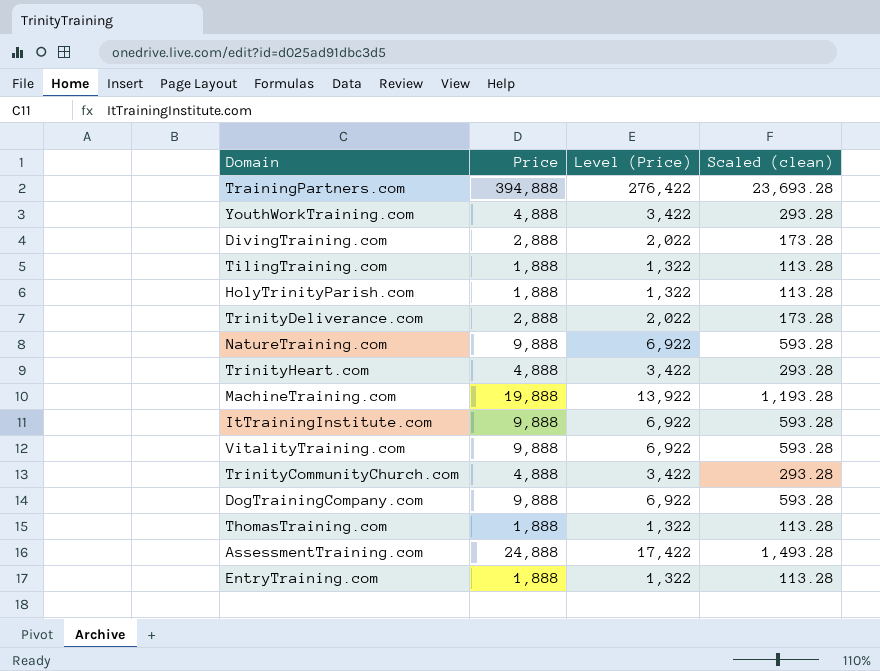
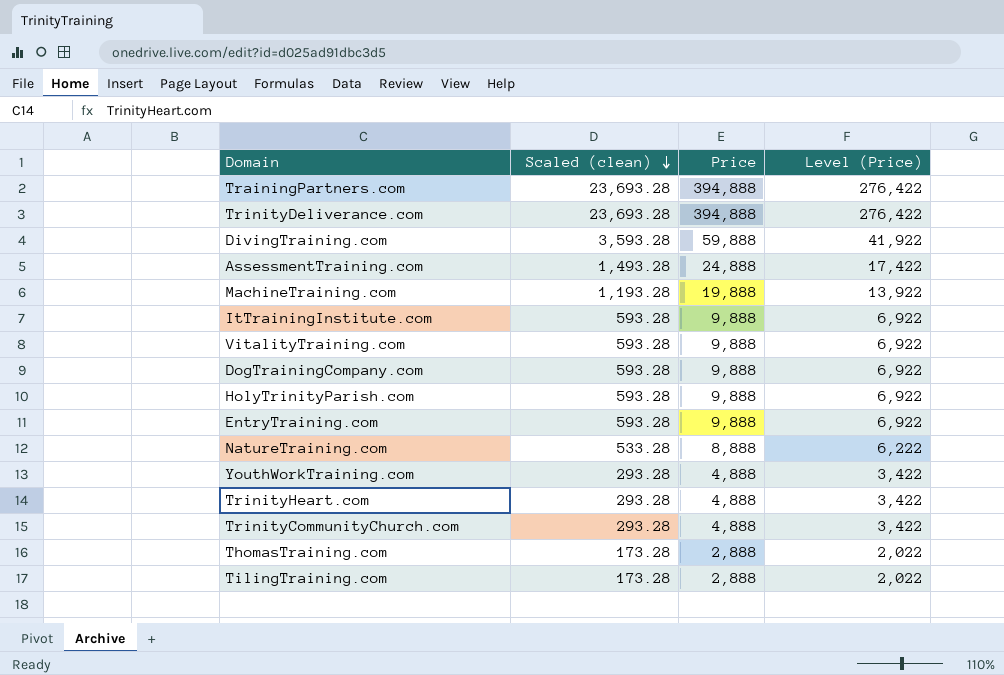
row order: none -> Scaled (clean) descending
column Scaled (clean) | position: 4 -> 2
TrinityDeliverance.com | Scaled (clean): 173.28 -> 23,693.28
TrinityDeliverance.com | Price: 2,888 -> 394,888
TrinityDeliverance.com | Level (Price): 2,022 -> 276,422
DivingTraining.com | Scaled (clean): 173.28 -> 3,593.28
DivingTraining.com | Price: 2,888 -> 59,888
DivingTraining.com | Level (Price): 2,022 -> 41,922
HolyTrinityParish.com | Scaled (clean): 113.28 -> 593.28
HolyTrinityParish.com | Price: 1,888 -> 9,888
HolyTrinityParish.com | Level (Price): 1,322 -> 6,922
EntryTraining.com | Scaled (clean): 113.28 -> 593.28
EntryTraining.com | Price: 1,888 -> 9,888
EntryTraining.com | Level (Price): 1,322 -> 6,922
NatureTraining.com | Scaled (clean): 593.28 -> 533.28
NatureTraining.com | Price: 9,888 -> 8,888
NatureTraining.com | Level (Price): 6,922 -> 6,222
ThomasTraining.com | Scaled (clean): 113.28 -> 173.28
ThomasTraining.com | Price: 1,888 -> 2,888
ThomasTraining.com | Level (Price): 1,322 -> 2,022
TilingTraining.com | Scaled (clean): 113.28 -> 173.28
TilingTraining.com | Price: 1,888 -> 2,888
TilingTraining.com | Level (Price): 1,322 -> 2,022

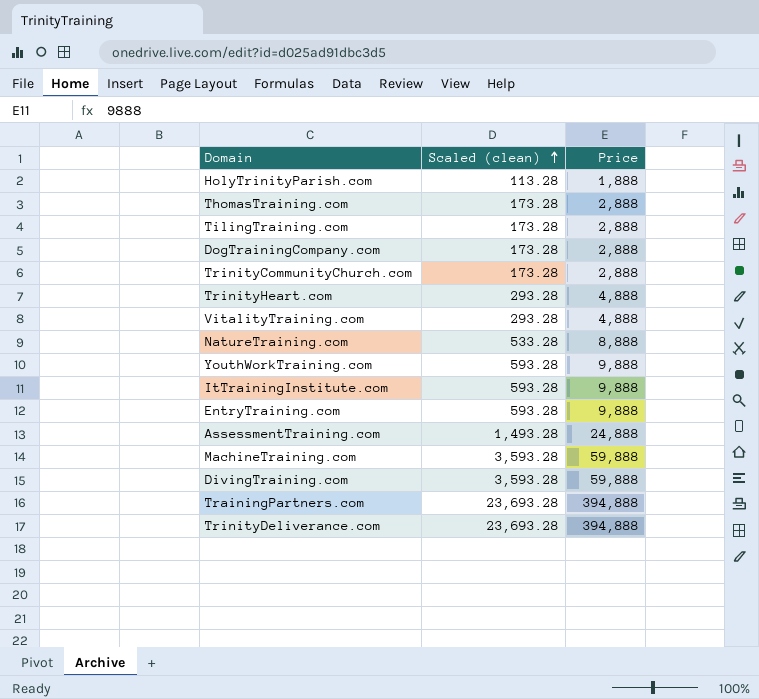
row order: Scaled (clean) descending -> Scaled (clean) ascending
column Level (Price) | formula: [Price] * 0.7 -> none
HolyTrinityParish.com | Scaled (clean): 593.28 -> 113.28
HolyTrinityParish.com | Price: 9,888 -> 1,888
DogTrainingCompany.com | Scaled (clean): 593.28 -> 173.28
DogTrainingCompany.com | Price: 9,888 -> 2,888
TrinityCommunityChurch.com | Scaled (clean): 293.28 -> 173.28
TrinityCommunityChurch.com | Price: 4,888 -> 2,888
VitalityTraining.com | Scaled (clean): 593.28 -> 293.28
VitalityTraining.com | Price: 9,888 -> 4,888
YouthWorkTraining.com | Scaled (clean): 293.28 -> 593.28
YouthWorkTraining.com | Price: 4,888 -> 9,888
MachineTraining.com | Scaled (clean): 1,193.28 -> 3,593.28
MachineTraining.com | Price: 19,888 -> 59,888

